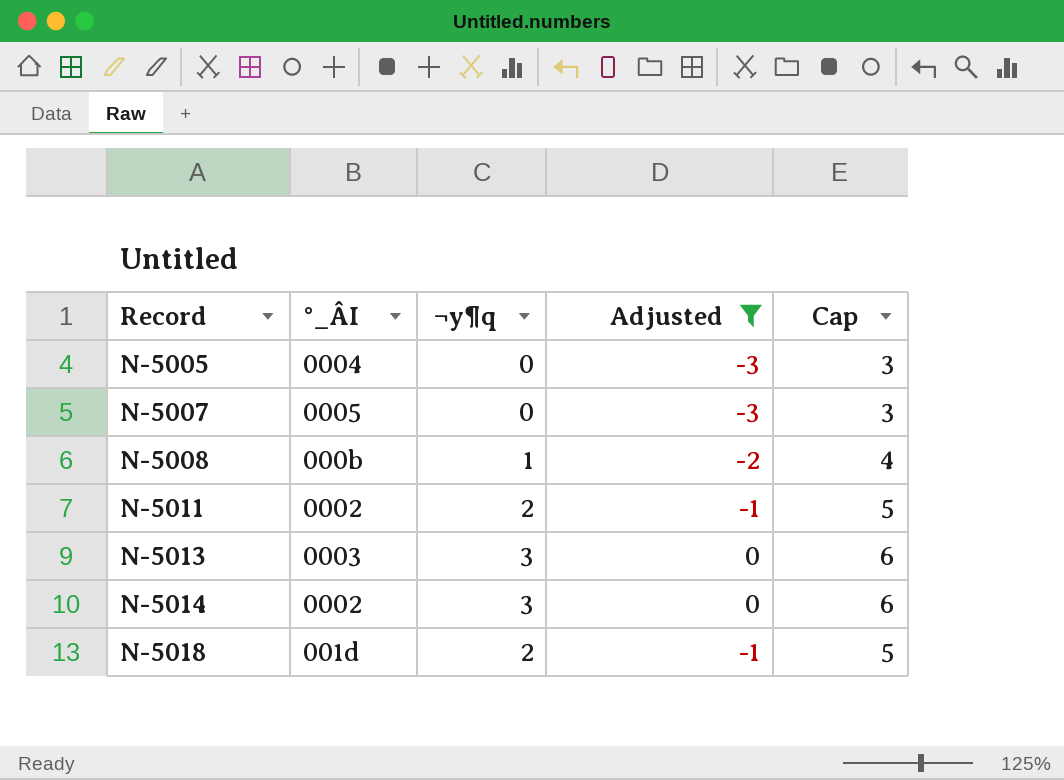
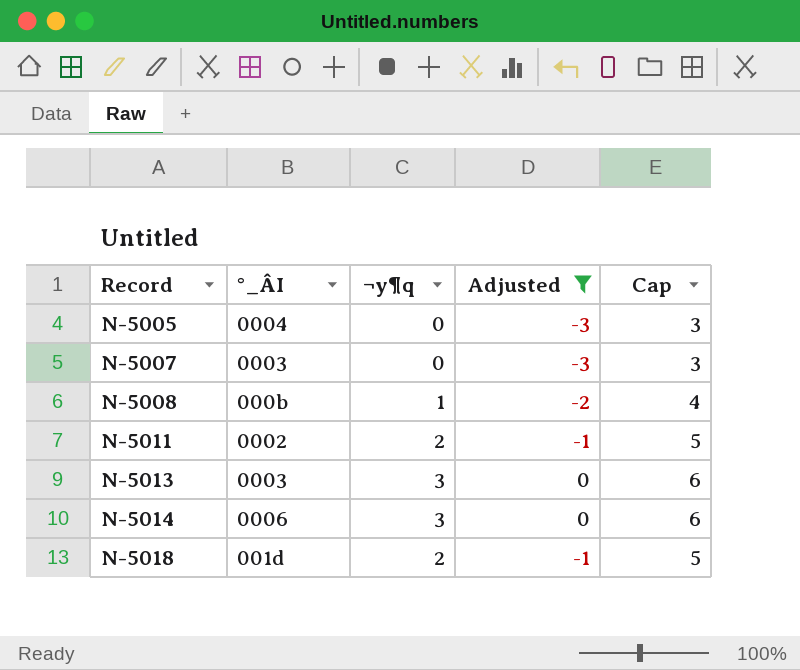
N-5007 | °_ÂI: 0005 -> 0003
N-5014 | °_ÂI: 0002 -> 0006

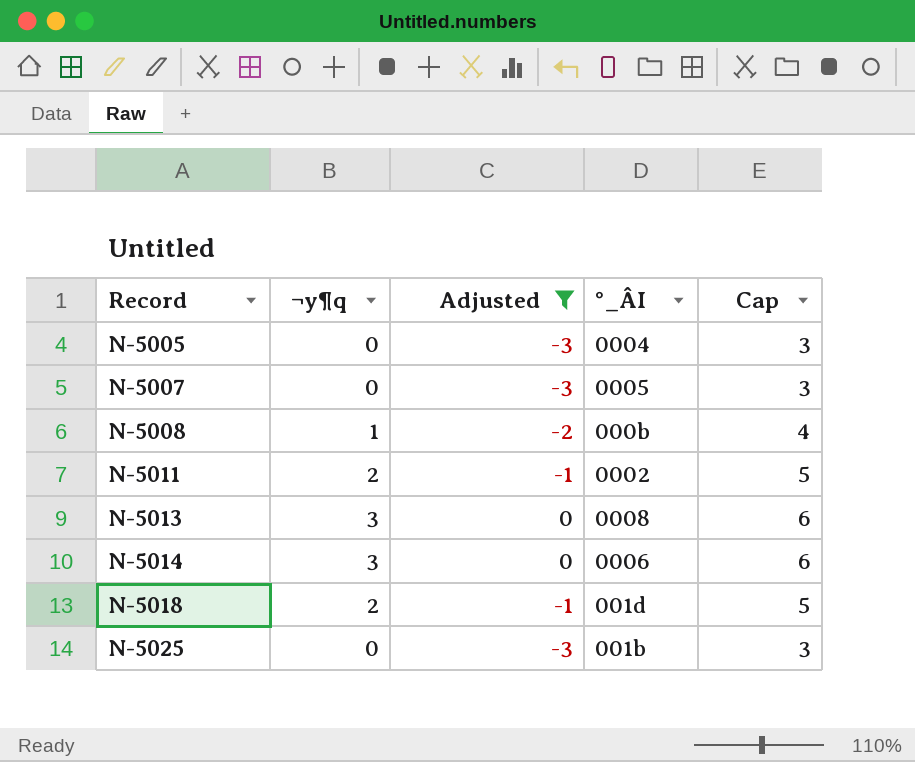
column °_ÂI | position: 2 -> 4
N-5007 | °_ÂI: 0003 -> 0005
N-5013 | °_ÂI: 0003 -> 0008
row N-5025: none -> 0 | -3 | 001b | 3

